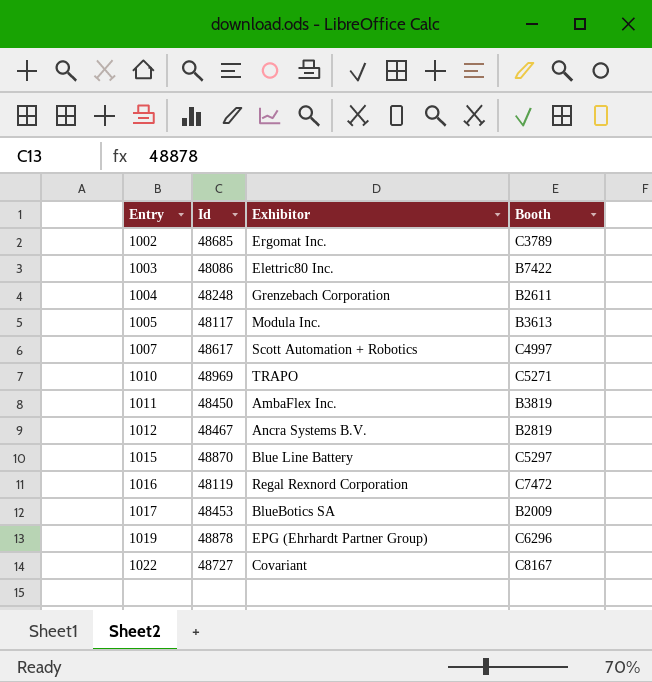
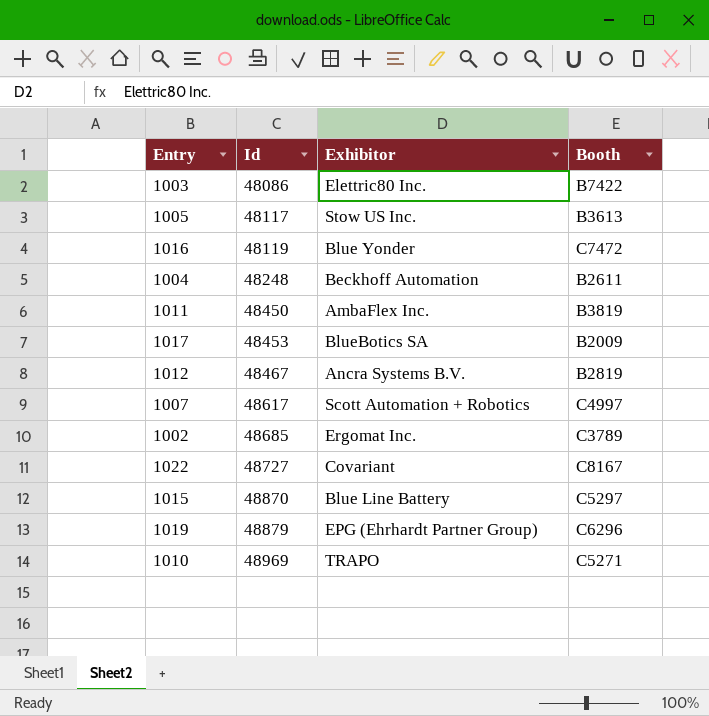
row order: Entry ascending -> Id ascending
1005 | Exhibitor: Modula Inc. -> Stow US Inc.
1016 | Exhibitor: Regal Rexnord Corporation -> Blue Yonder
1004 | Exhibitor: Grenzebach Corporation -> Beckhoff Automation
1019 | Id: 48878 -> 48879

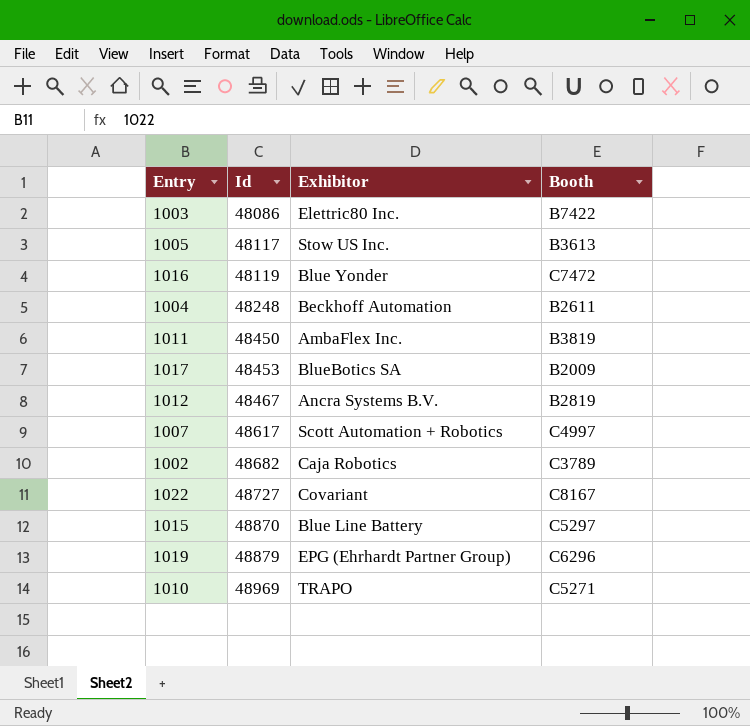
1002 | Id: 48685 -> 48682
1002 | Exhibitor: Ergomat Inc. -> Caja Robotics

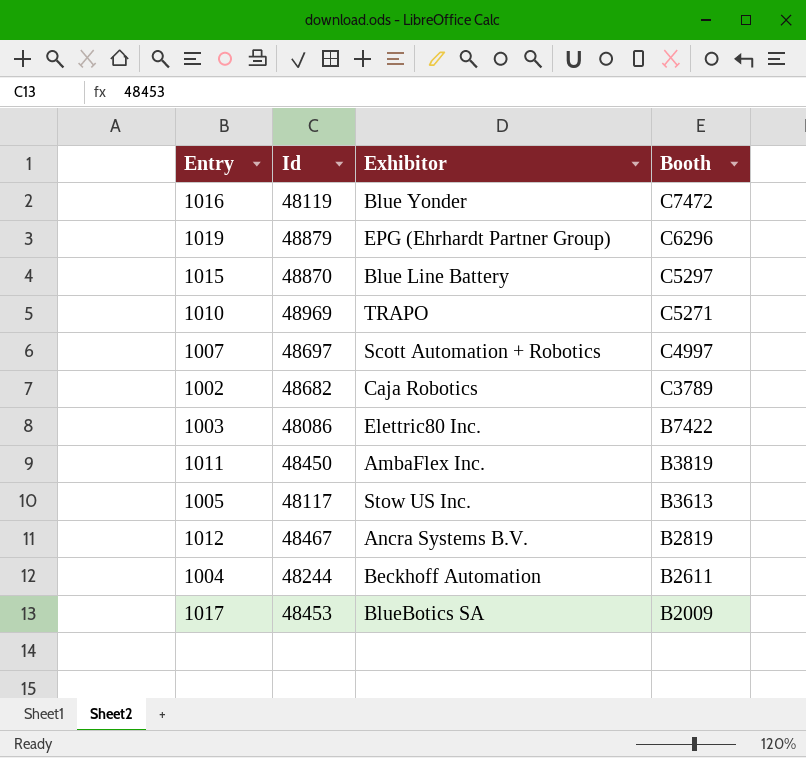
row order: Id ascending -> Booth descending
row 1022: 48727 | Covariant | C8167 -> none
1007 | Id: 48617 -> 48697
1004 | Id: 48248 -> 48244

